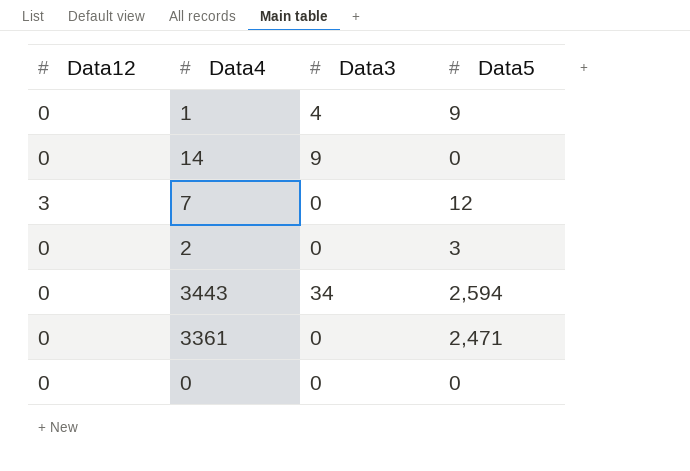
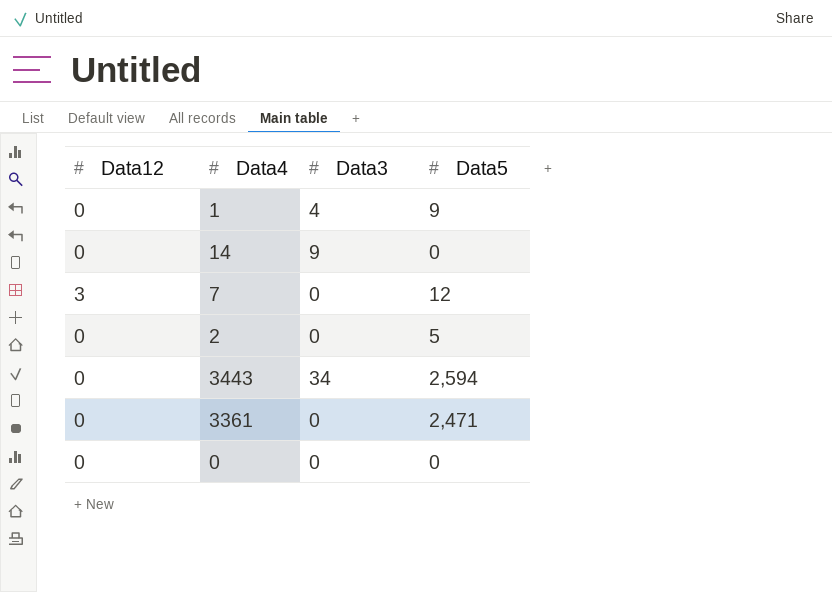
2 | Data5: 3 -> 5

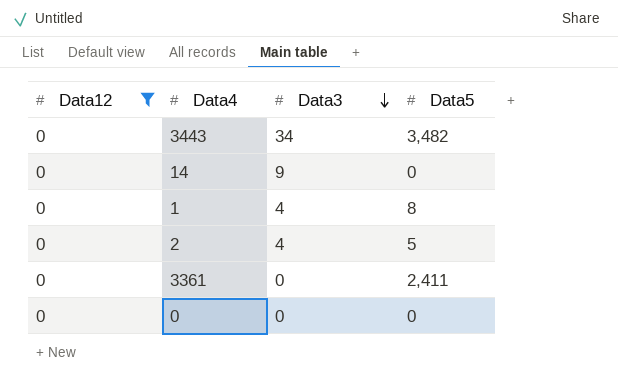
filter: none -> Data12 = 0
row order: none -> Data3 descending
3443 | Data5: 2,594 -> 3,482
1 | Data5: 9 -> 8
2 | Data3: 0 -> 4
3361 | Data5: 2,471 -> 2,411

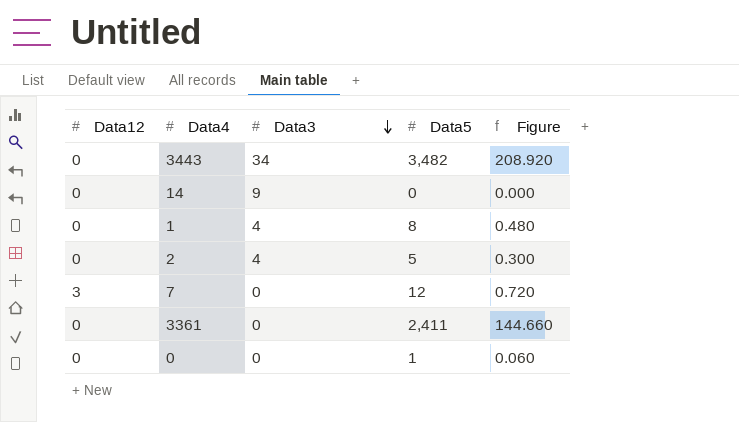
filter: Data12 = 0 -> none
column Figure | formula: none -> [Data5] * 0.06
0 | Data5: 0 -> 1

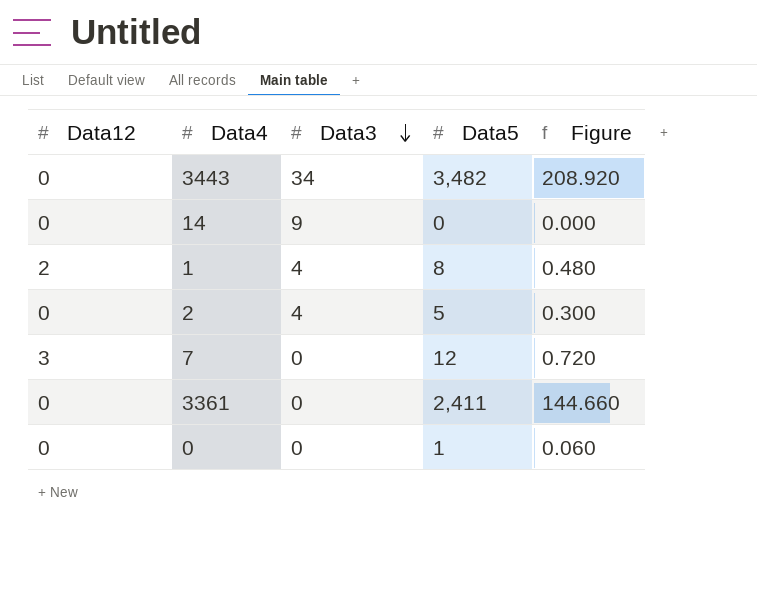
1 | Data12: 0 -> 2

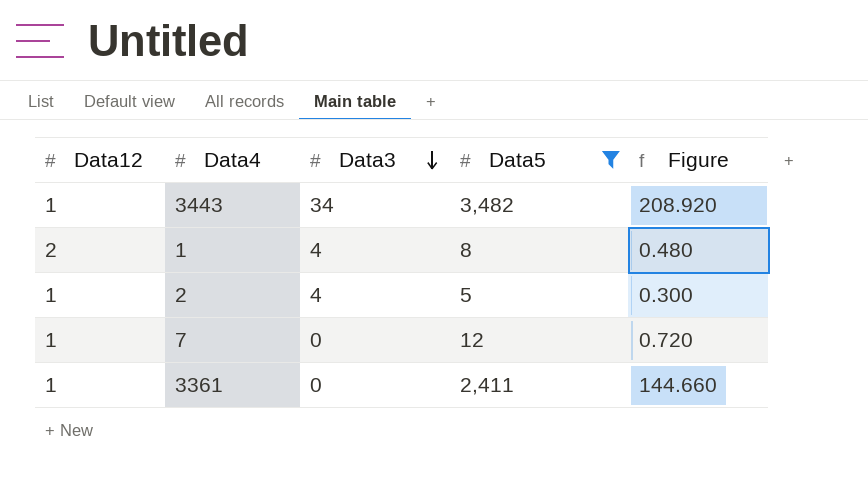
filter: none -> Data5 >= 5
3443 | Data12: 0 -> 1
2 | Data12: 0 -> 1
7 | Data12: 3 -> 1
3361 | Data12: 0 -> 1

